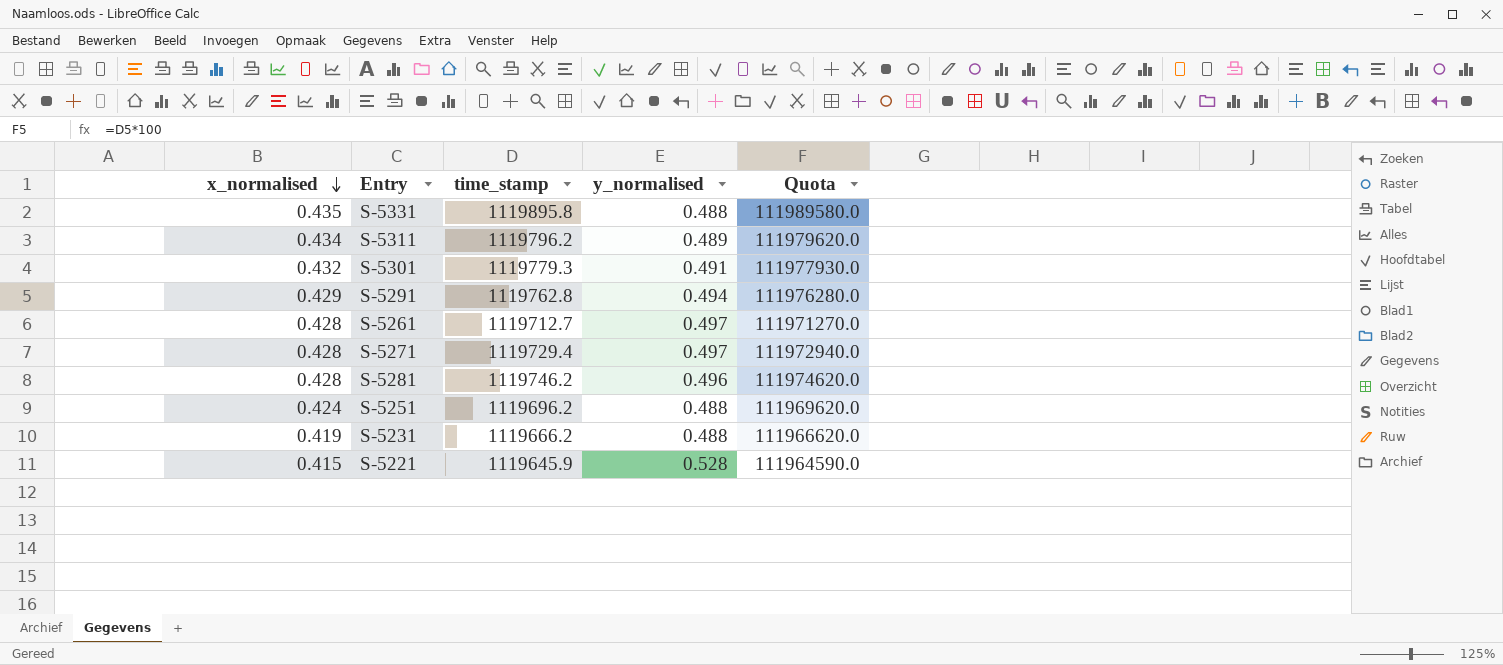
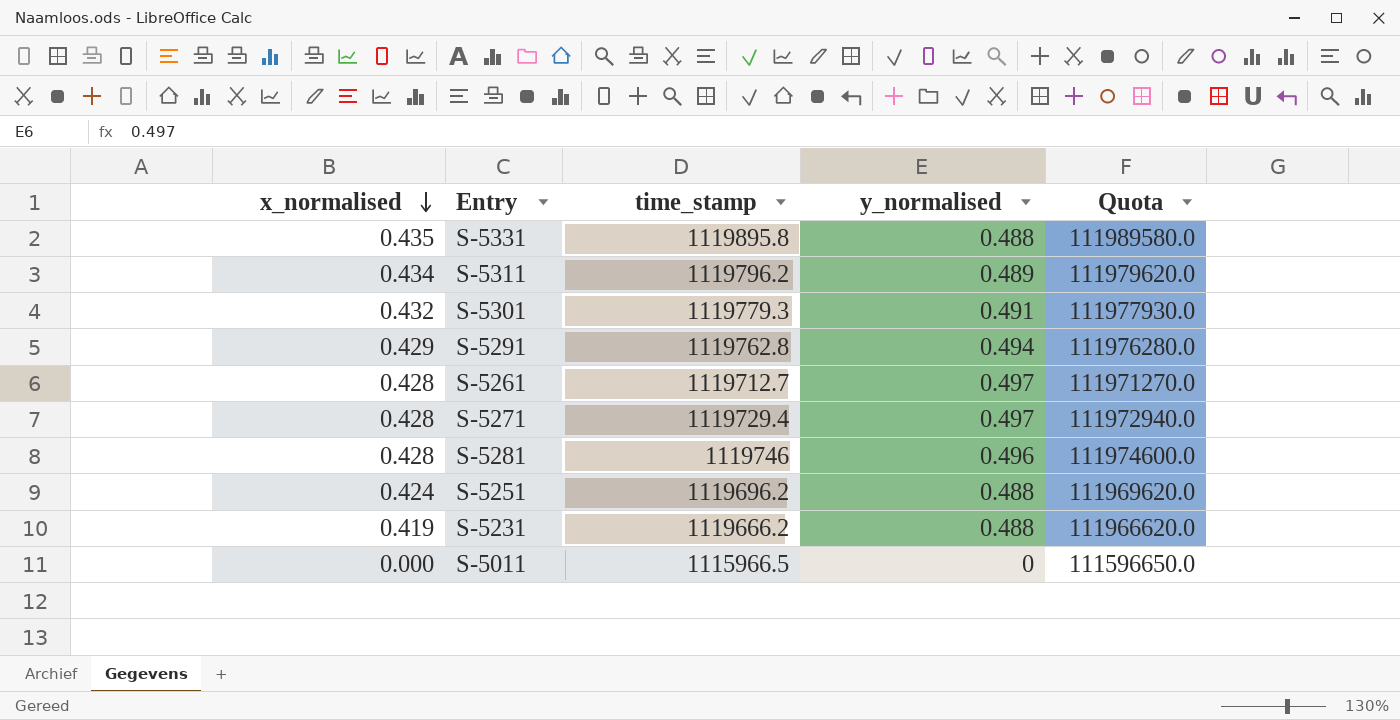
row S-5221: 0.415 | 1119645.9 | 0.528 | 111964590.0 -> none
S-5281 | time_stamp: 1119746.2 -> 1119746
S-5281 | Quota: 111974620.0 -> 111974600.0
row S-5011: none -> 0.000 | 1115966.5 | 0 | 111596650.0

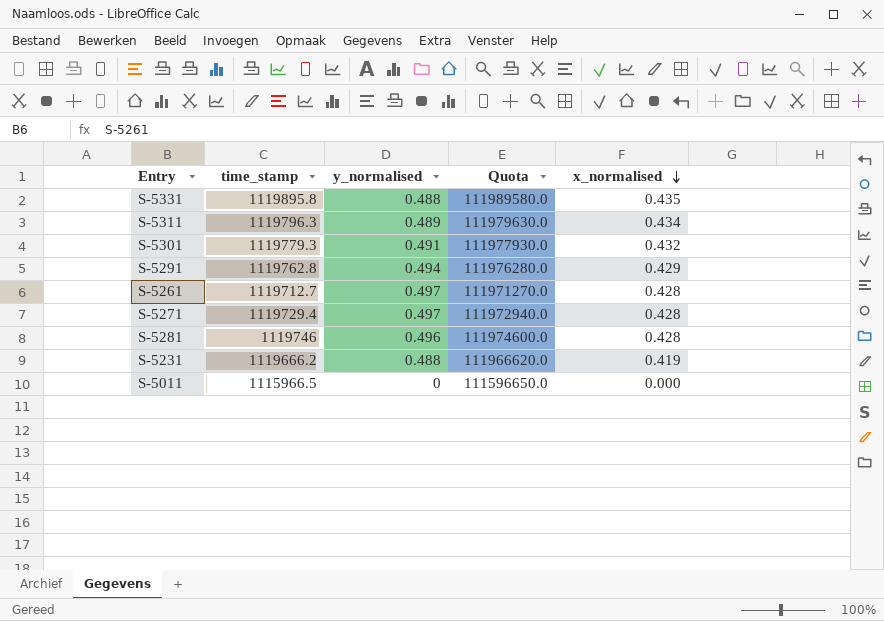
column x_normalised | position: 1 -> 5
row S-5251: 0.424 | 1119696.2 | 0.488 | 111969620.0 -> none
S-5311 | time_stamp: 1119796.2 -> 1119796.3
S-5311 | Quota: 111979620.0 -> 111979630.0

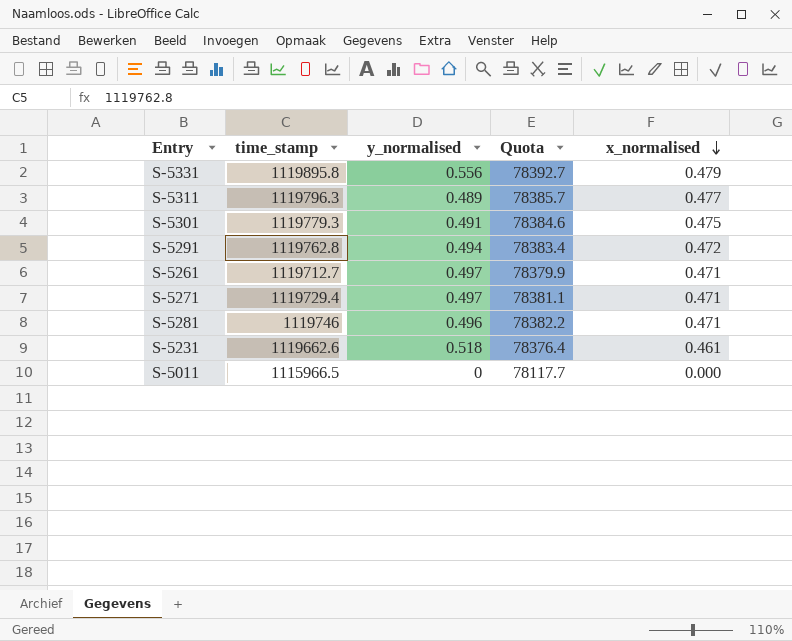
column Quota | formula: [time_stamp] * 100 -> [time_stamp] * 0.07
S-5331 | y_normalised: 0.488 -> 0.556
S-5331 | x_normalised: 0.435 -> 0.479
S-5311 | x_normalised: 0.434 -> 0.477
S-5301 | x_normalised: 0.432 -> 0.475
S-5291 | x_normalised: 0.429 -> 0.472
S-5261 | x_normalised: 0.428 -> 0.471
S-5271 | x_normalised: 0.428 -> 0.471
S-5281 | x_normalised: 0.428 -> 0.471
S-5231 | time_stamp: 1119666.2 -> 1119662.6
S-5231 | y_normalised: 0.488 -> 0.518
S-5231 | x_normalised: 0.419 -> 0.461

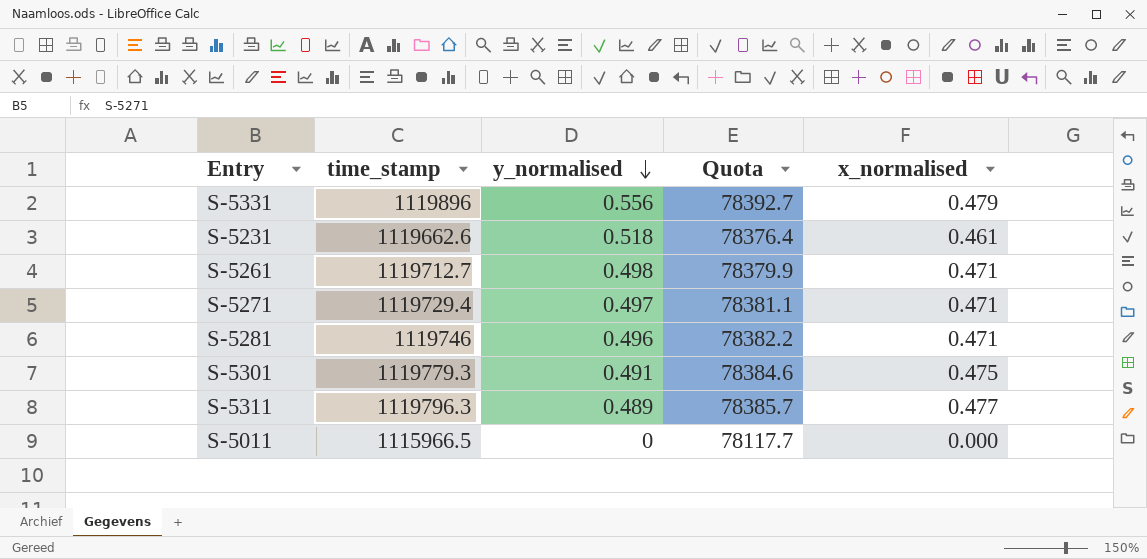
row order: x_normalised descending -> y_normalised descending
row S-5291: 1119762.8 | 0.494 | 78383.4 | 0.472 -> none
S-5331 | time_stamp: 1119895.8 -> 1119896
S-5261 | y_normalised: 0.497 -> 0.498

